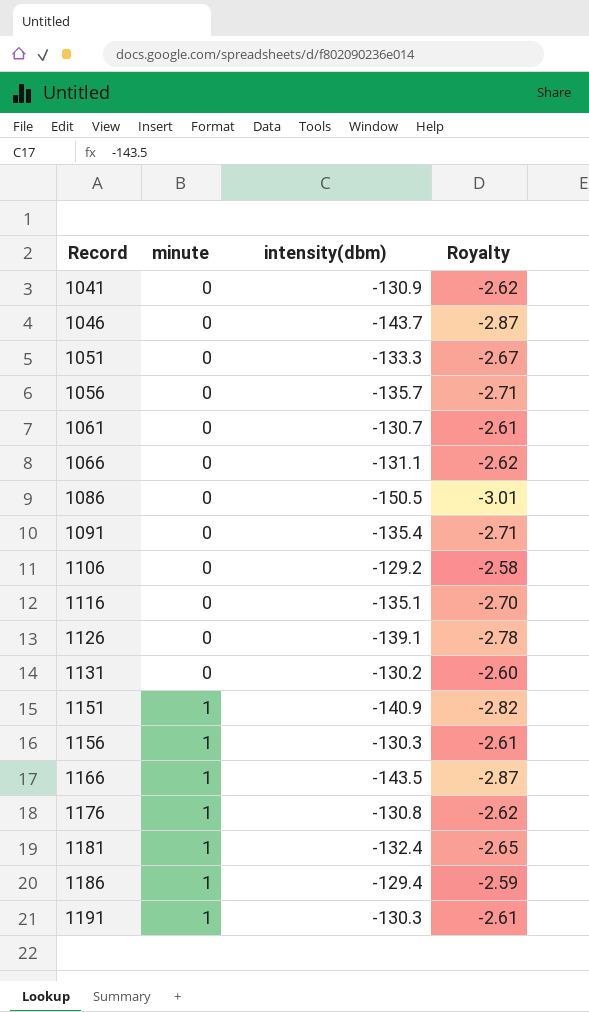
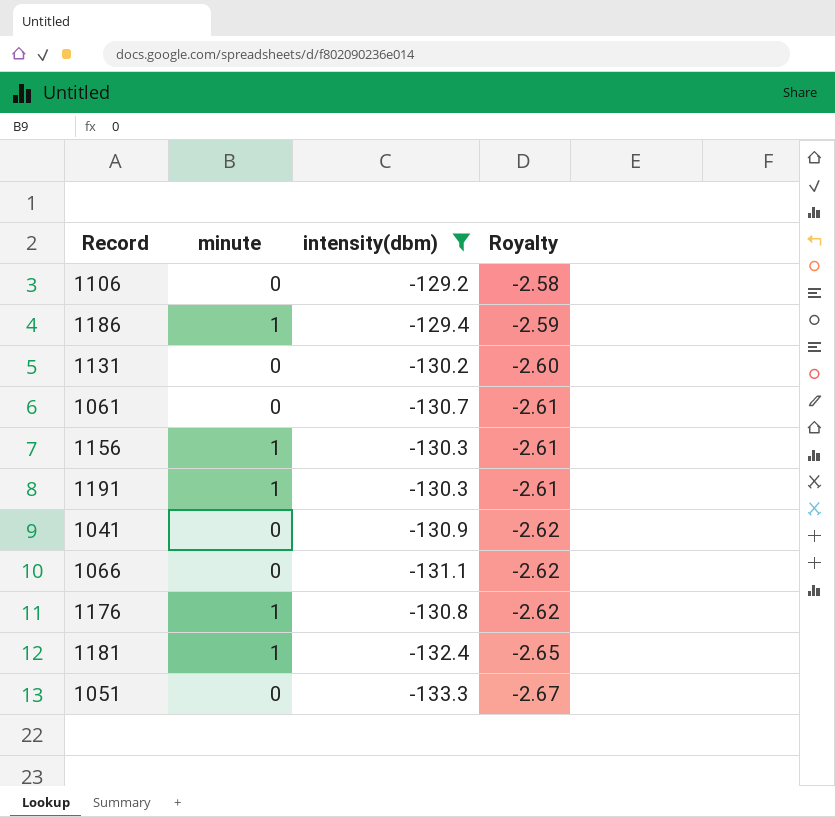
filter: none -> intensity(dbm) >= -133.3
row order: Record ascending -> Royalty descending

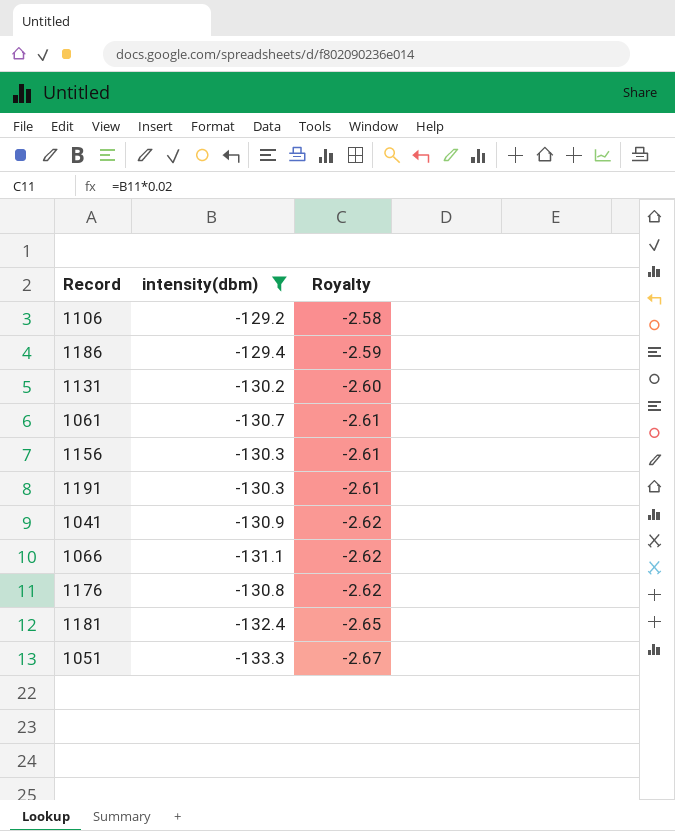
column minute | position: 2 -> none

